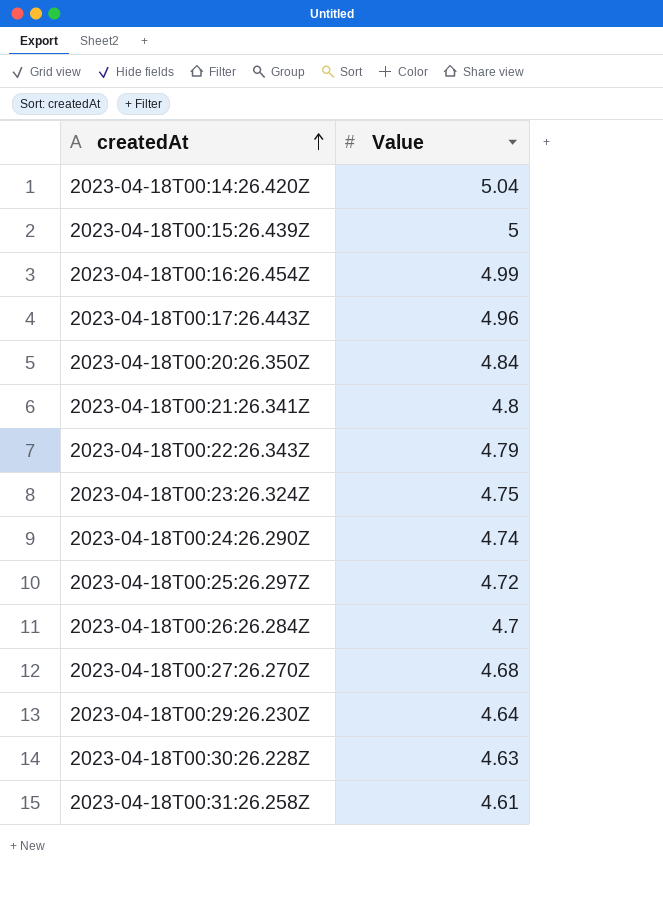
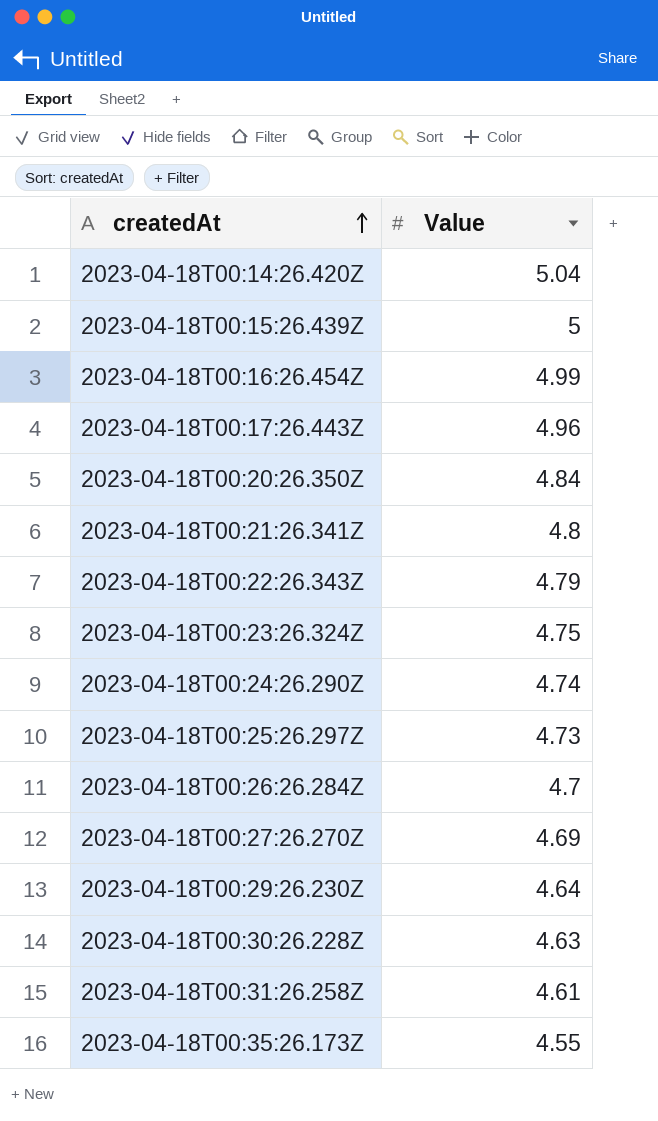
2023-04-18T00:25:26.297Z | Value: 4.72 -> 4.73
2023-04-18T00:27:26.270Z | Value: 4.68 -> 4.69
row 2023-04-18T00:35:26.173Z: none -> 4.55

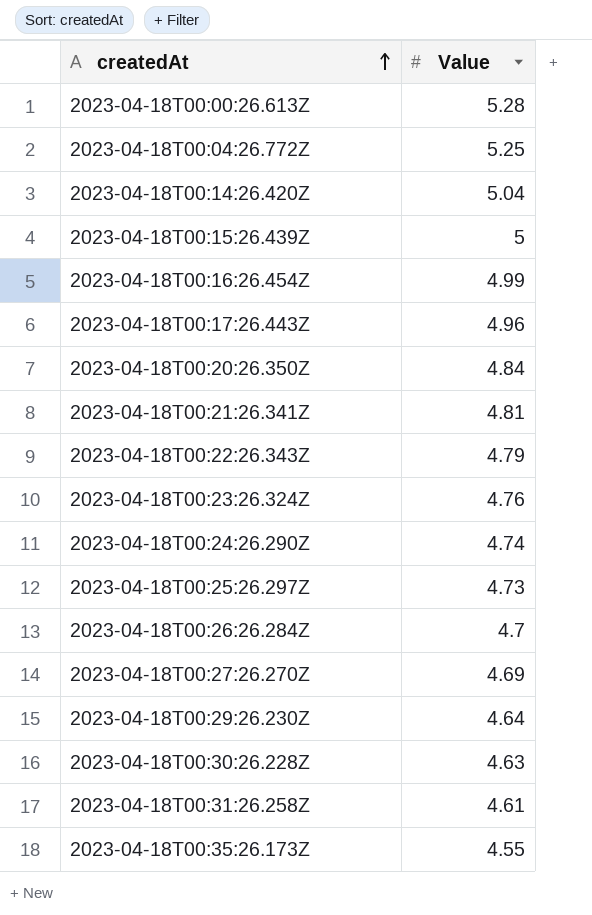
row 2023-04-18T00:00:26.613Z: none -> 5.28
row 2023-04-18T00:04:26.772Z: none -> 5.25
2023-04-18T00:21:26.341Z | Value: 4.8 -> 4.81
2023-04-18T00:23:26.324Z | Value: 4.75 -> 4.76

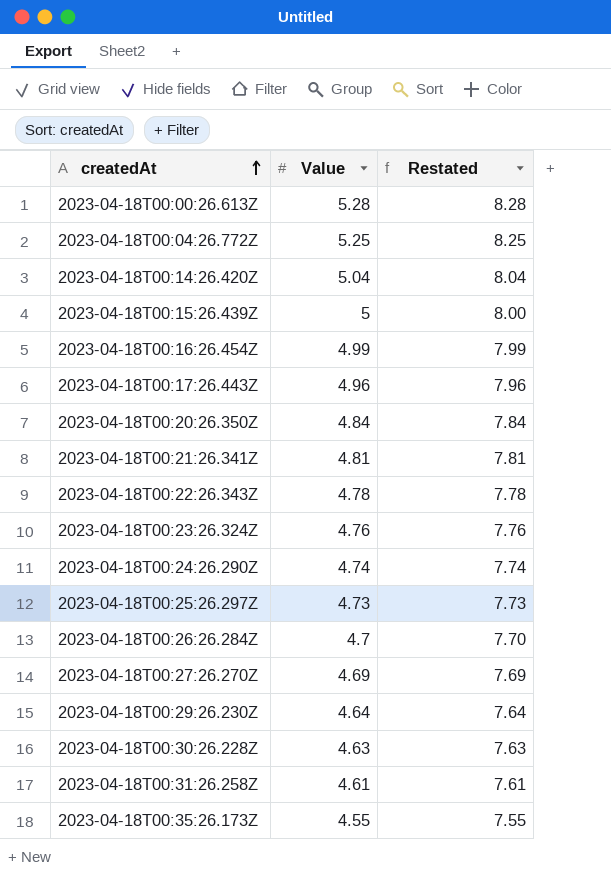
column Restated | formula: none -> [Value] + 3
2023-04-18T00:22:26.343Z | Value: 4.79 -> 4.78

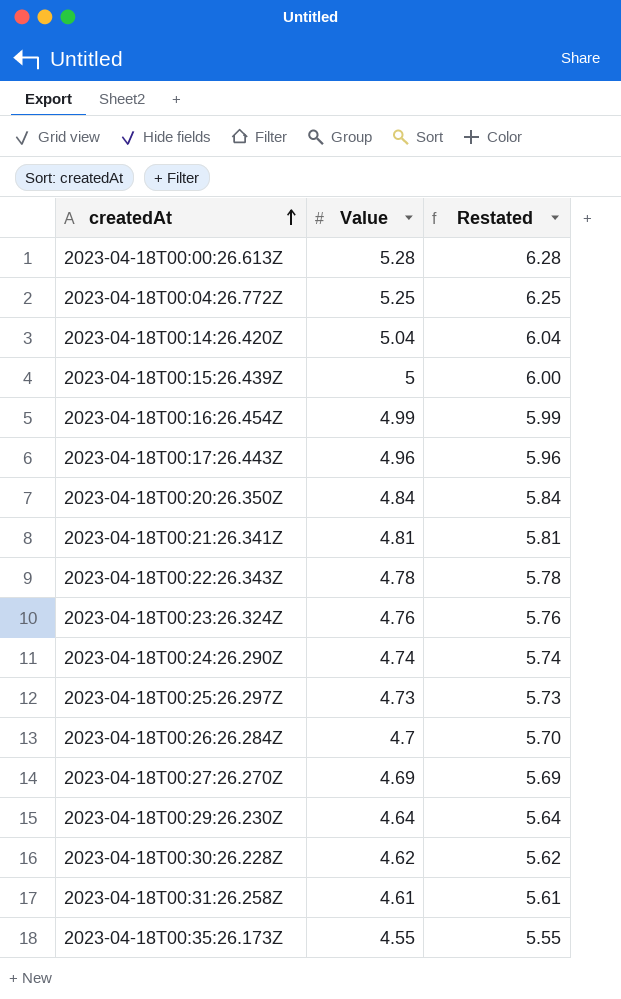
column Restated | formula: [Value] + 3 -> [Value] + 1
2023-04-18T00:30:26.228Z | Value: 4.63 -> 4.62

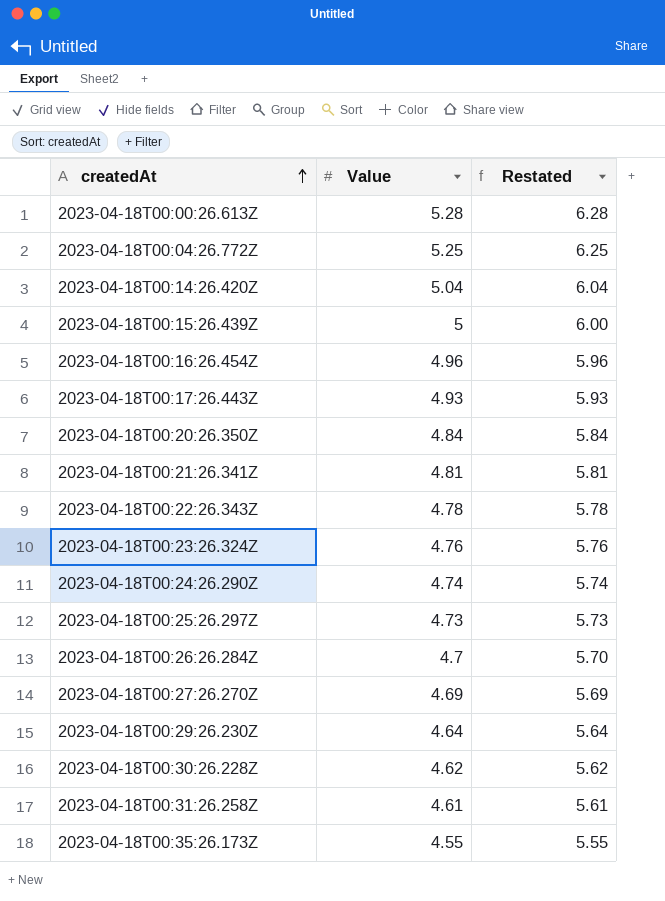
2023-04-18T00:16:26.454Z | Value: 4.99 -> 4.96
2023-04-18T00:16:26.454Z | Restated: 5.99 -> 5.96
2023-04-18T00:17:26.443Z | Value: 4.96 -> 4.93
2023-04-18T00:17:26.443Z | Restated: 5.96 -> 5.93

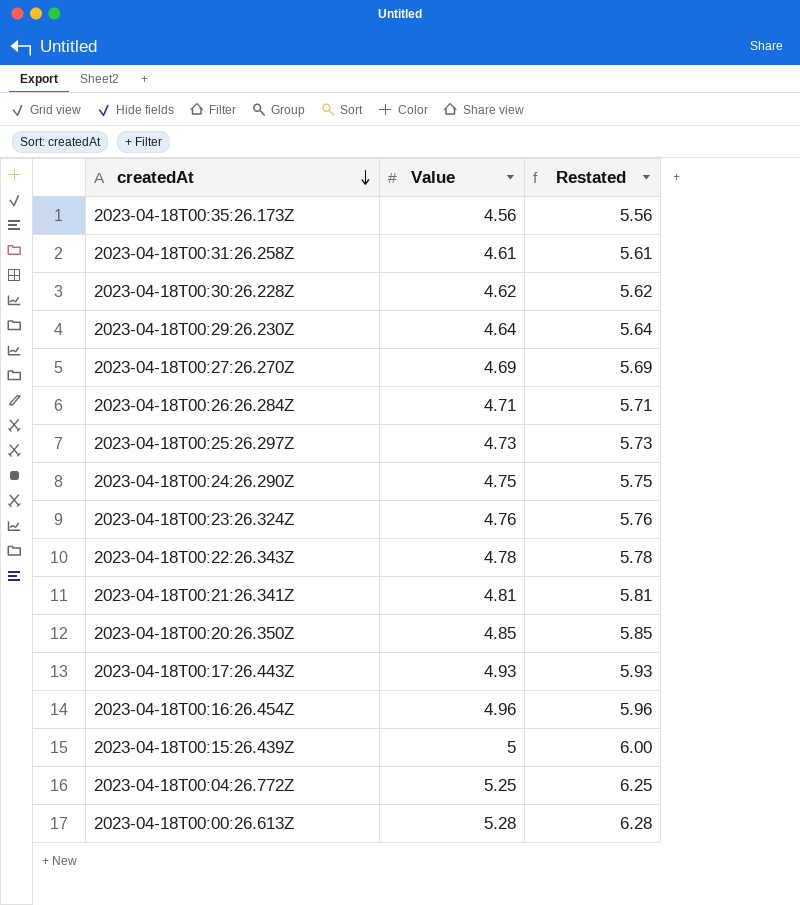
row order: createdAt ascending -> createdAt descending
row 2023-04-18T00:14:26.420Z: 5.04 | 6.04 -> none
2023-04-18T00:35:26.173Z | Value: 4.55 -> 4.56
2023-04-18T00:35:26.173Z | Restated: 5.55 -> 5.56
2023-04-18T00:26:26.284Z | Value: 4.7 -> 4.71
2023-04-18T00:26:26.284Z | Restated: 5.70 -> 5.71
2023-04-18T00:24:26.290Z | Value: 4.74 -> 4.75
2023-04-18T00:24:26.290Z | Restated: 5.74 -> 5.75
2023-04-18T00:20:26.350Z | Value: 4.84 -> 4.85
2023-04-18T00:20:26.350Z | Restated: 5.84 -> 5.85

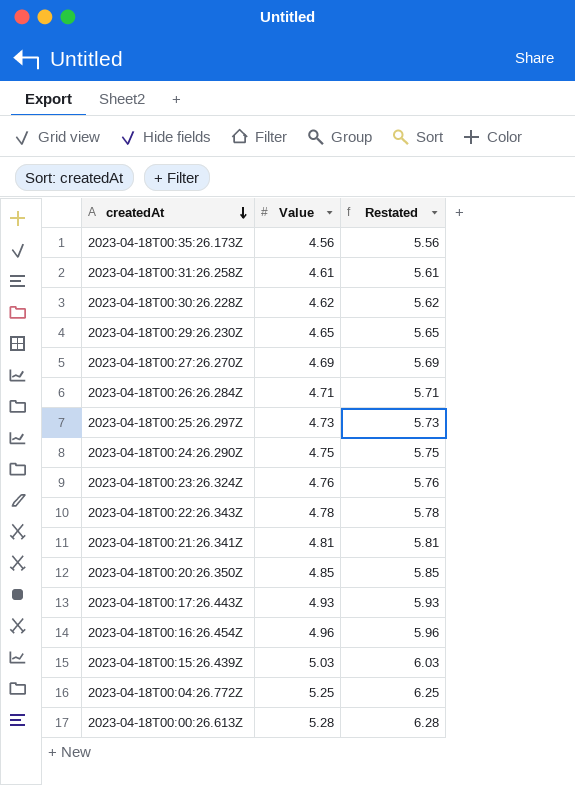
2023-04-18T00:29:26.230Z | Value: 4.64 -> 4.65
2023-04-18T00:29:26.230Z | Restated: 5.64 -> 5.65
2023-04-18T00:15:26.439Z | Value: 5 -> 5.03
2023-04-18T00:15:26.439Z | Restated: 6.00 -> 6.03

